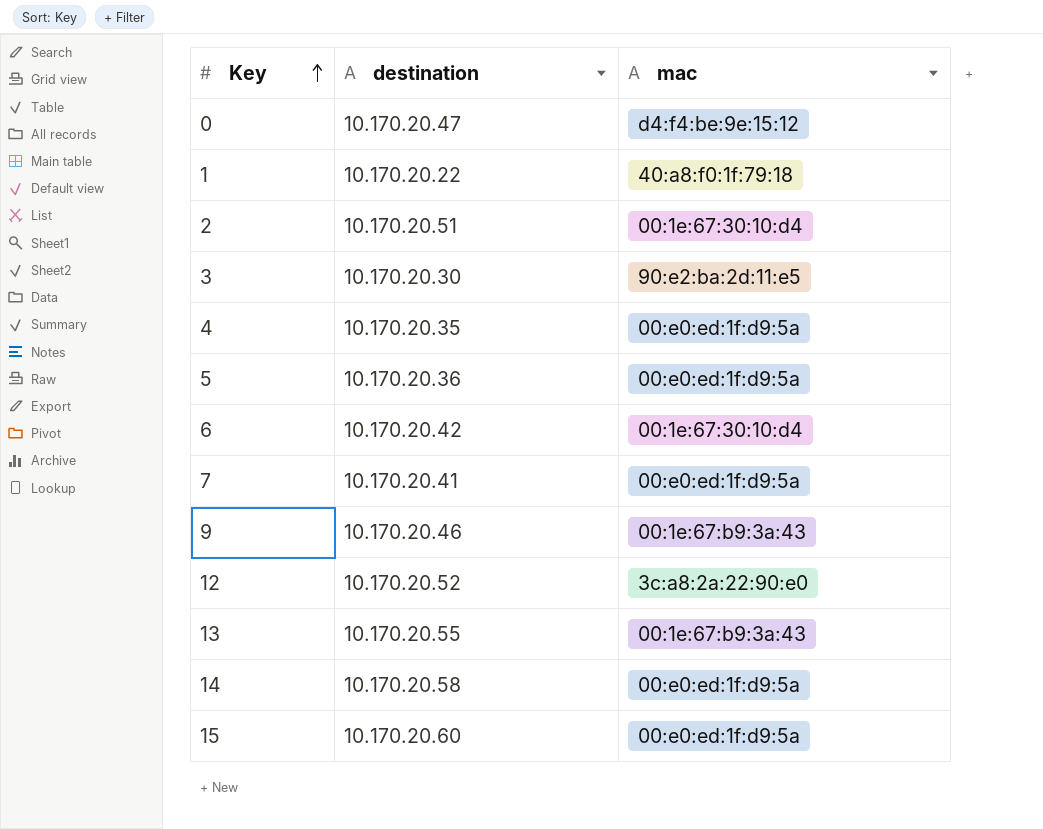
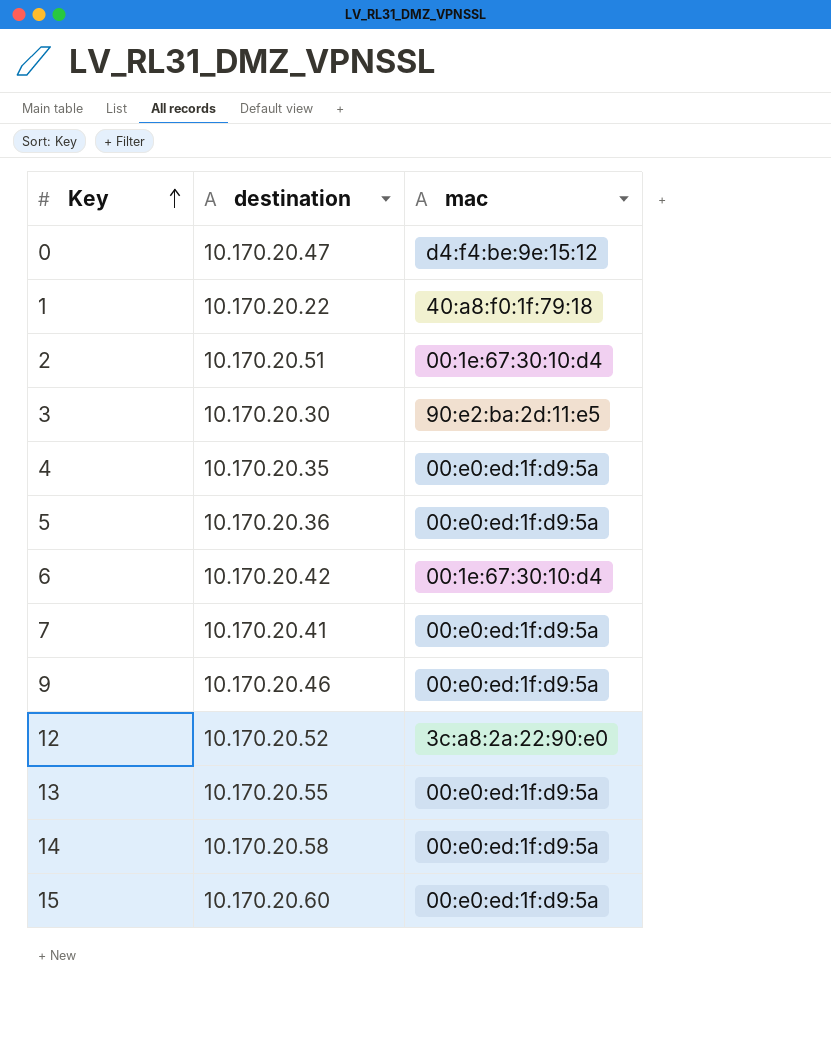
9 | mac: 00:1e:67:b9:3a:43 -> 00:e0:ed:1f:d9:5a
13 | mac: 00:1e:67:b9:3a:43 -> 00:e0:ed:1f:d9:5a

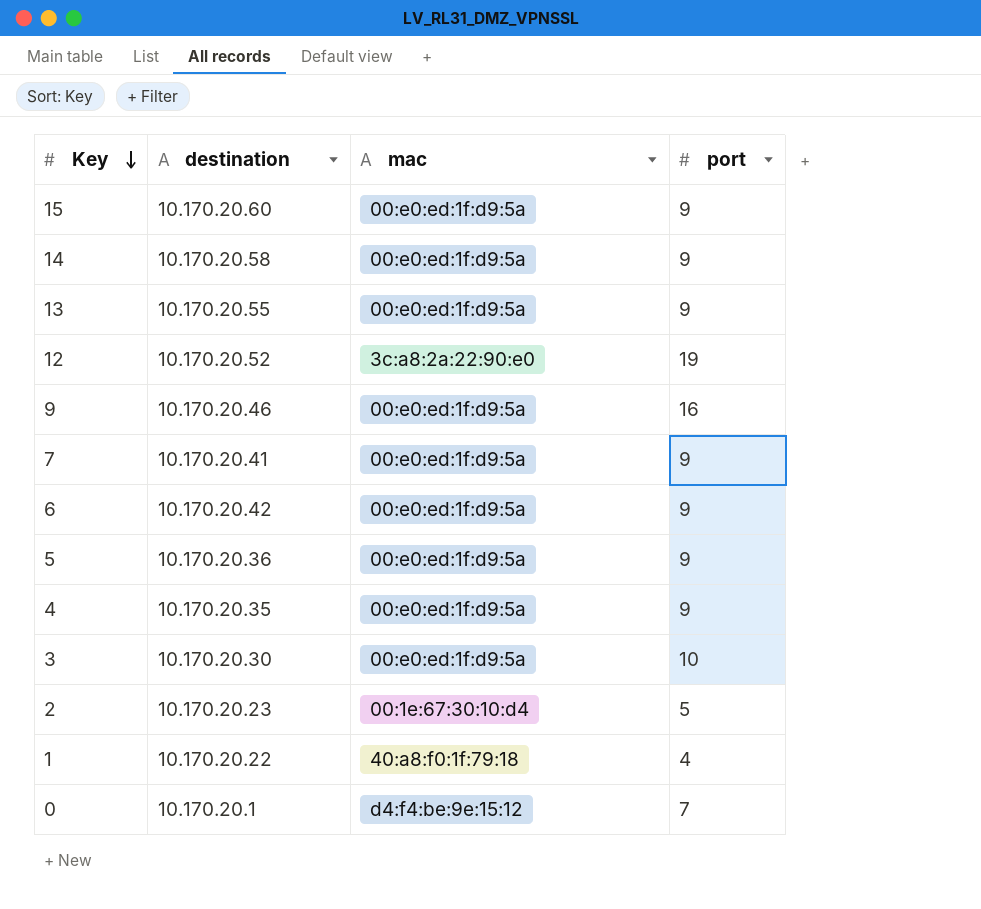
row order: Key ascending -> Key descending
column port | position: none -> 4
6 | mac: 00:1e:67:30:10:d4 -> 00:e0:ed:1f:d9:5a
3 | mac: 90:e2:ba:2d:11:e5 -> 00:e0:ed:1f:d9:5a
2 | destination: 10.170.20.51 -> 10.170.20.23
0 | destination: 10.170.20.47 -> 10.170.20.1

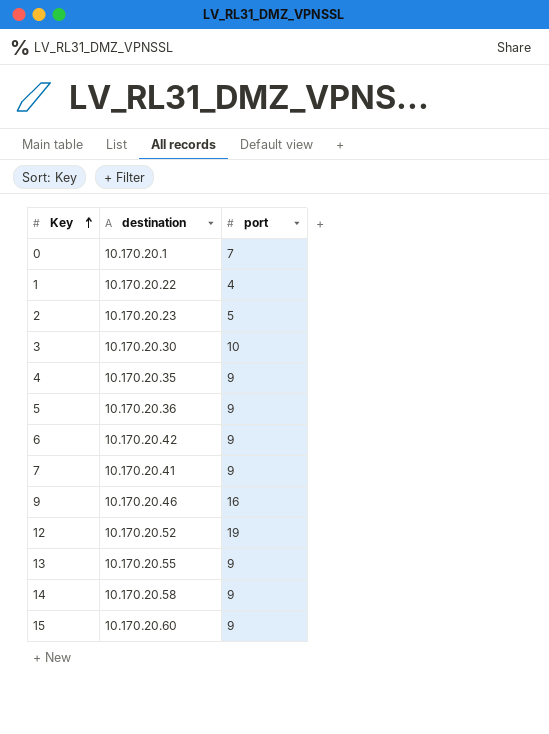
row order: Key descending -> Key ascending
column mac | position: 3 -> none

